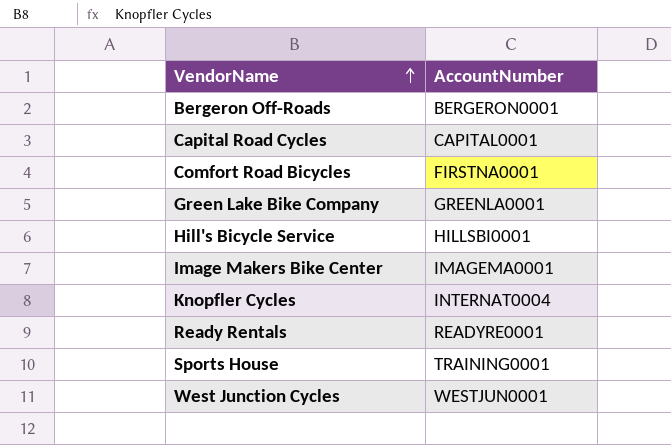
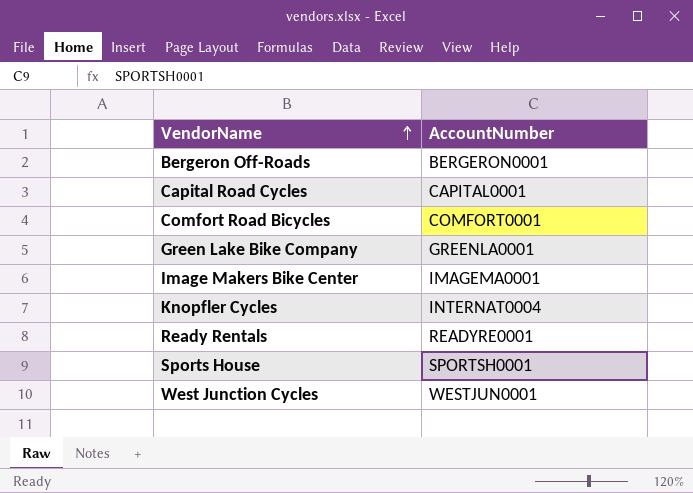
row Hill's Bicycle Service: HILLSBI0001 -> none
Comfort Road Bicycles | AccountNumber: FIRSTNA0001 -> COMFORT0001
Sports House | AccountNumber: TRAINING0001 -> SPORTSH0001

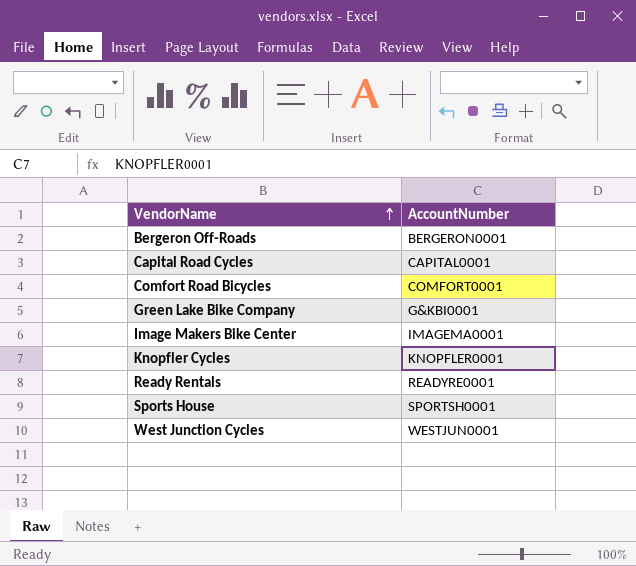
Green Lake Bike Company | AccountNumber: GREENLA0001 -> G&KBI0001
Knopfler Cycles | AccountNumber: INTERNAT0004 -> KNOPFLER0001

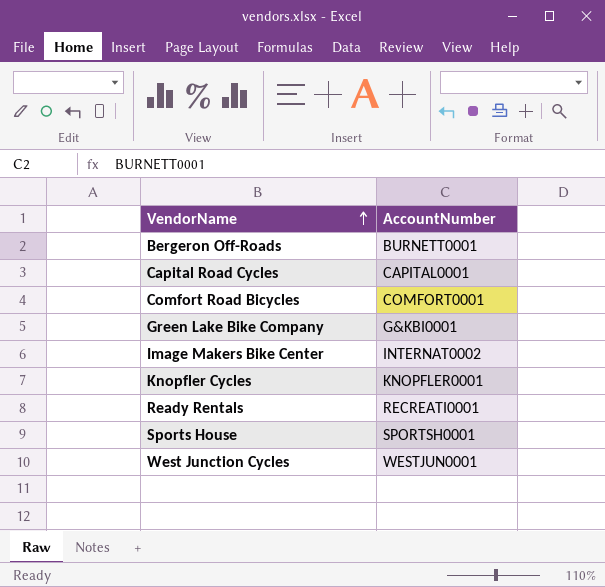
Bergeron Off-Roads | AccountNumber: BERGERON0001 -> BURNETT0001
Image Makers Bike Center | AccountNumber: IMAGEMA0001 -> INTERNAT0002
Ready Rentals | AccountNumber: READYRE0001 -> RECREATI0001

